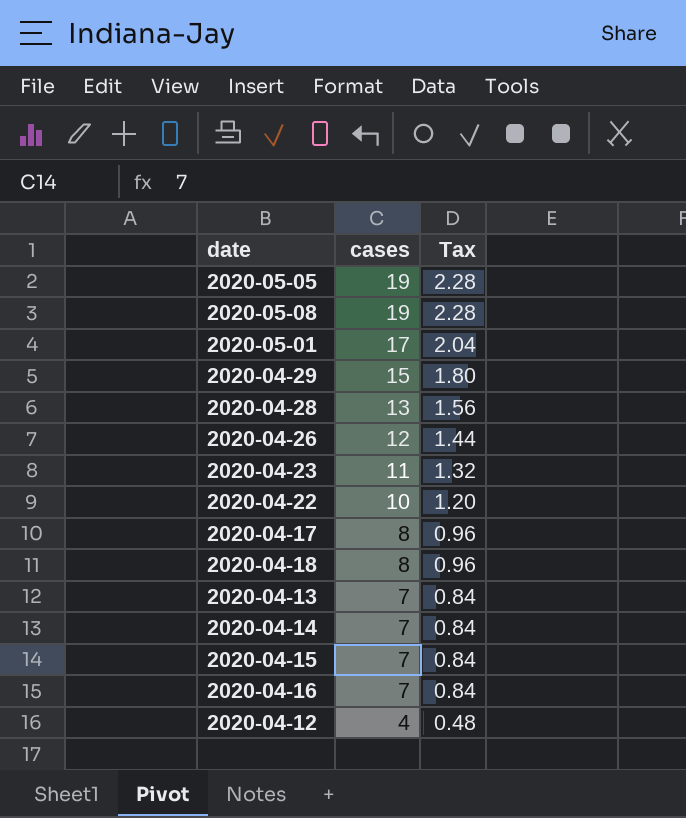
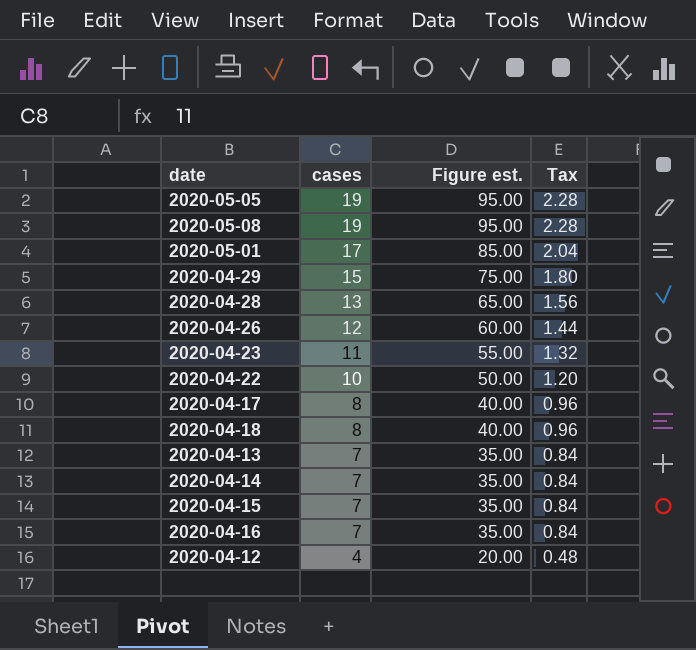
column Figure est. | formula: none -> [cases] * 5

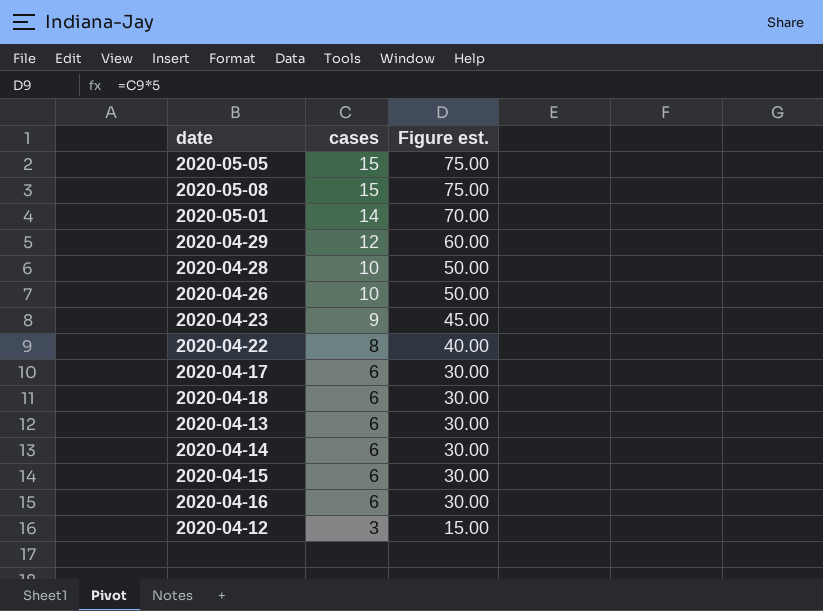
column Tax | formula: [cases] * 0.12 -> none
2020-05-05 | cases: 19 -> 15
2020-05-05 | Figure est.: 95.00 -> 75.00
2020-05-08 | cases: 19 -> 15
2020-05-08 | Figure est.: 95.00 -> 75.00
2020-05-01 | cases: 17 -> 14
2020-05-01 | Figure est.: 85.00 -> 70.00
2020-04-29 | cases: 15 -> 12
2020-04-29 | Figure est.: 75.00 -> 60.00
2020-04-28 | cases: 13 -> 10
2020-04-28 | Figure est.: 65.00 -> 50.00
2020-04-26 | cases: 12 -> 10
2020-04-26 | Figure est.: 60.00 -> 50.00
2020-04-23 | cases: 11 -> 9
2020-04-23 | Figure est.: 55.00 -> 45.00
2020-04-22 | cases: 10 -> 8
2020-04-22 | Figure est.: 50.00 -> 40.00
2020-04-17 | cases: 8 -> 6
2020-04-17 | Figure est.: 40.00 -> 30.00
2020-04-18 | cases: 8 -> 6
2020-04-18 | Figure est.: 40.00 -> 30.00
2020-04-13 | cases: 7 -> 6
2020-04-13 | Figure est.: 35.00 -> 30.00
2020-04-14 | cases: 7 -> 6
2020-04-14 | Figure est.: 35.00 -> 30.00
2020-04-15 | cases: 7 -> 6
2020-04-15 | Figure est.: 35.00 -> 30.00
2020-04-16 | cases: 7 -> 6
2020-04-16 | Figure est.: 35.00 -> 30.00
2020-04-12 | cases: 4 -> 3
2020-04-12 | Figure est.: 20.00 -> 15.00

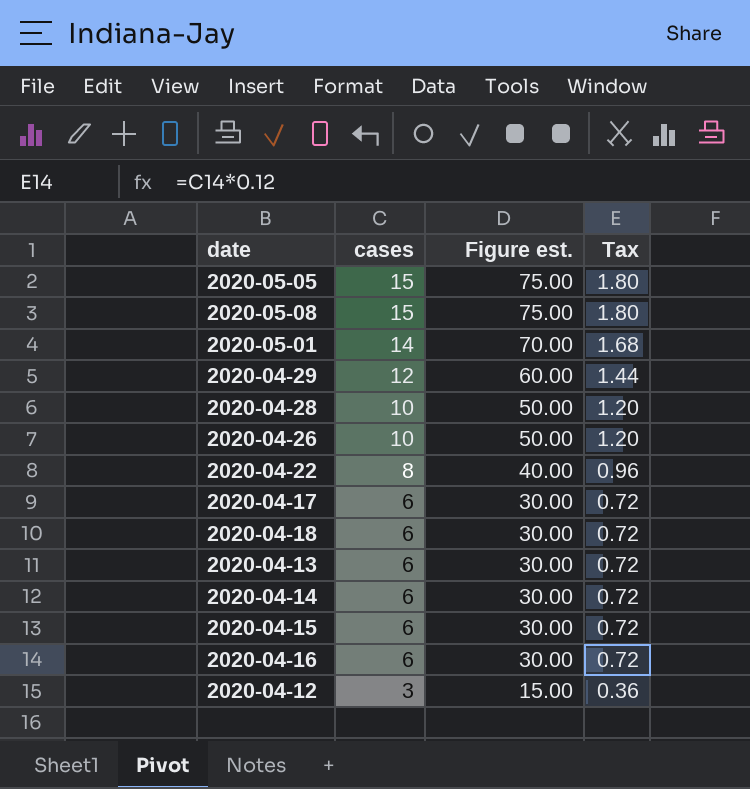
column Tax | formula: none -> [cases] * 0.12
row 2020-04-23: 9 | 45.00 -> none

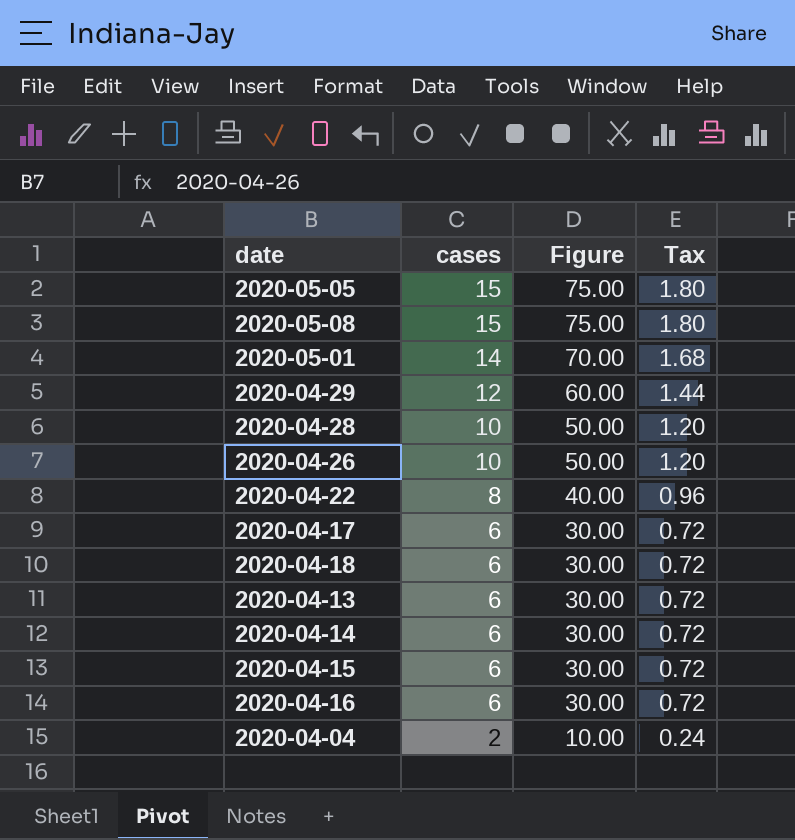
column name: Figure est. -> Figure
row 2020-04-12: 3 | 15.00 | 0.36 -> none
row 2020-04-04: none -> 2 | 10.00 | 0.24

